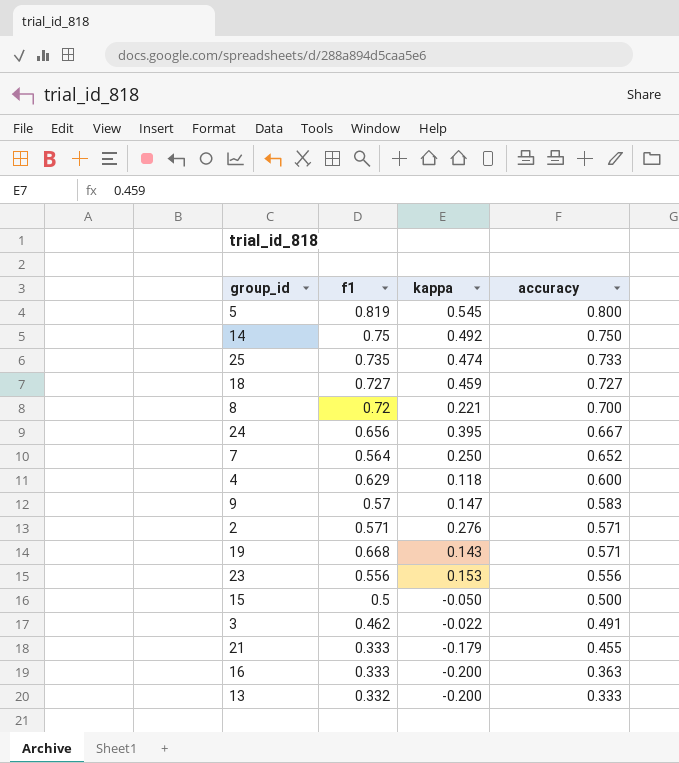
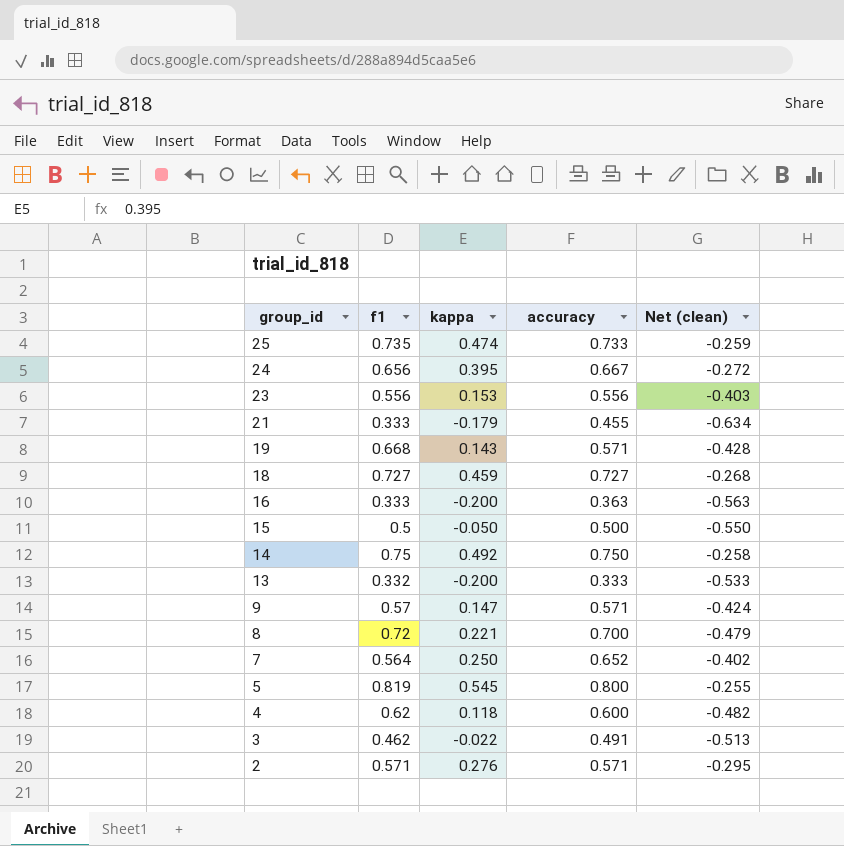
row order: accuracy descending -> group_id descending
column Net (clean) | formula: none -> [kappa] - [accuracy]
9 | accuracy: 0.583 -> 0.571
4 | f1: 0.629 -> 0.62

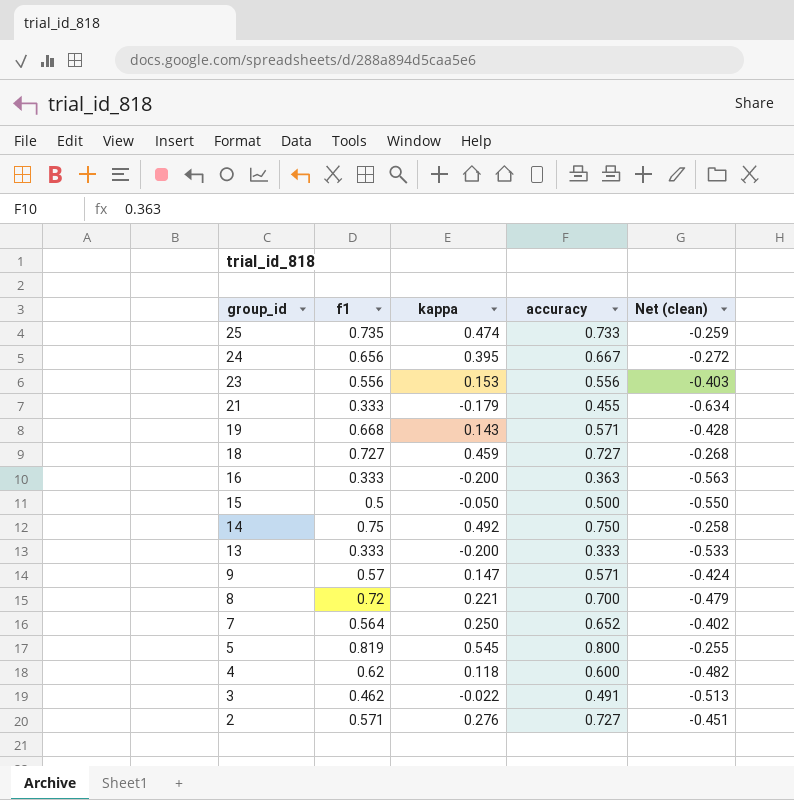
13 | f1: 0.332 -> 0.333
2 | accuracy: 0.571 -> 0.727
2 | Net (clean): -0.295 -> -0.451

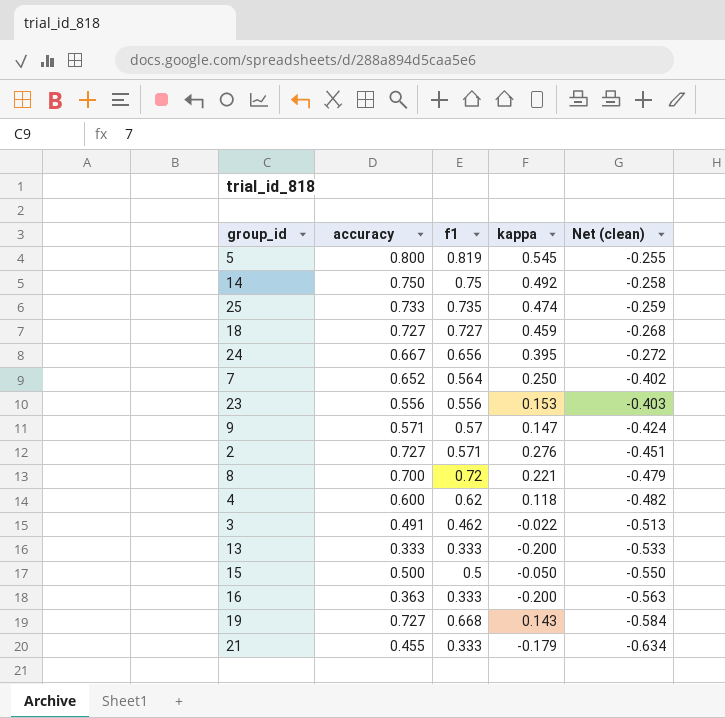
row order: group_id descending -> Net (clean) descending
column accuracy | position: 4 -> 2
19 | accuracy: 0.571 -> 0.727
19 | Net (clean): -0.428 -> -0.584

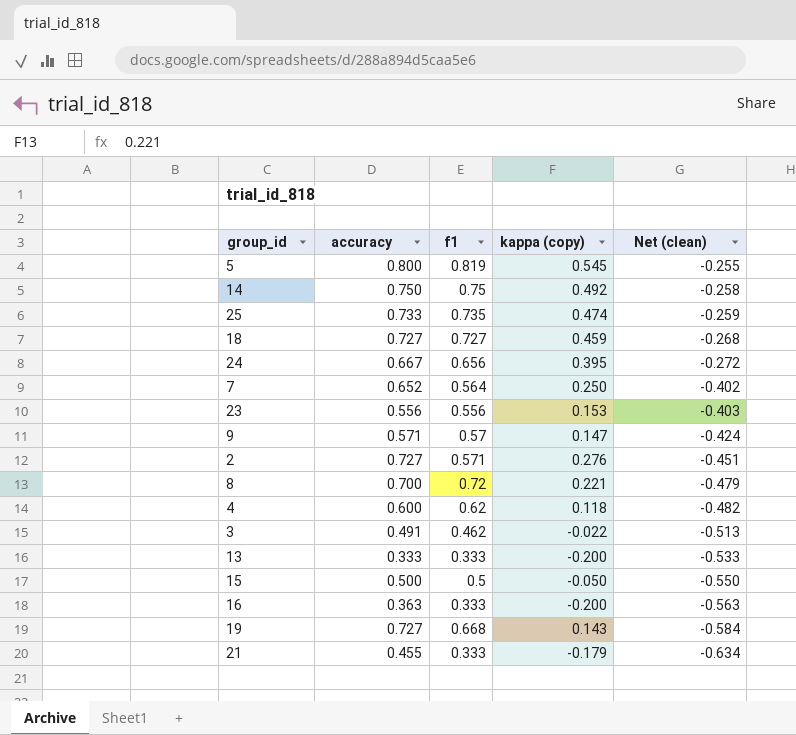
column name: kappa -> kappa (copy)

